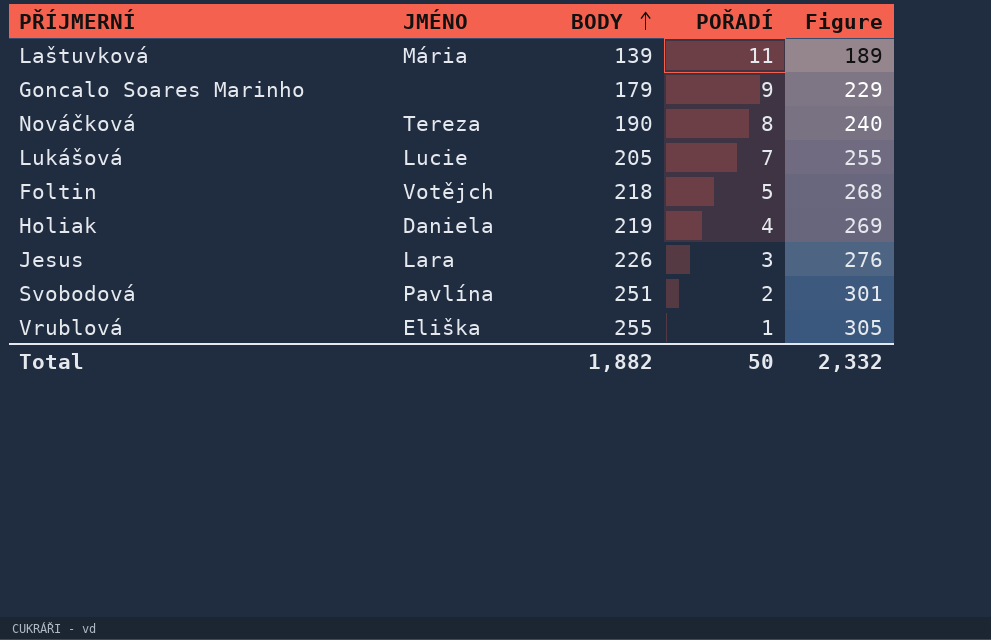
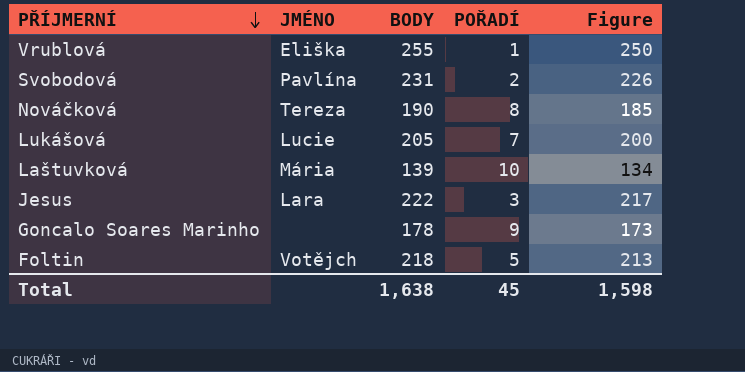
row order: BODY ascending -> PŘÍJMERNÍ descending
column Figure | formula: [BODY] + 50 -> [BODY] - 5
row Holiak: Daniela | 219 | 4 | 269 -> none
Svobodová | BODY: 251 -> 231
Laštuvková | POŘADÍ: 11 -> 10
Jesus | BODY: 226 -> 222
Goncalo Soares Marinho | BODY: 179 -> 178
Total | BODY: 1,882 -> 1,638
Total | POŘADÍ: 50 -> 45
Total | Figure: 2,332 -> 1,598

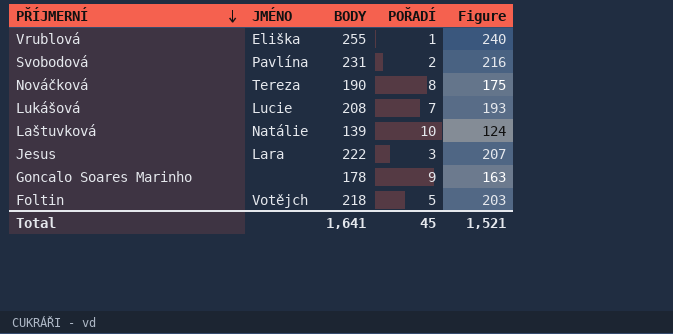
column Figure | formula: [BODY] - 5 -> [BODY] - 15
Lukášová | BODY: 205 -> 208
Laštuvková | JMÉNO: Mária -> Natálie
Total | BODY: 1,638 -> 1,641
Total | Figure: 1,598 -> 1,521

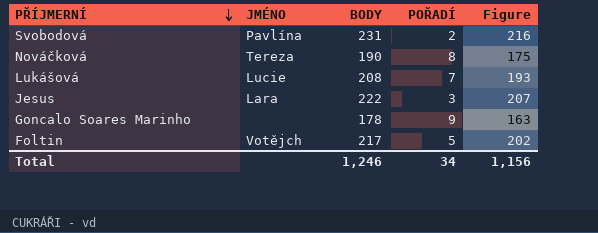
row Vrublová: Eliška | 255 | 1 | 240 -> none
row Laštuvková: Natálie | 139 | 10 | 124 -> none
Foltin | BODY: 218 -> 217
Foltin | Figure: 203 -> 202
Total | BODY: 1,641 -> 1,246
Total | POŘADÍ: 45 -> 34
Total | Figure: 1,521 -> 1,156

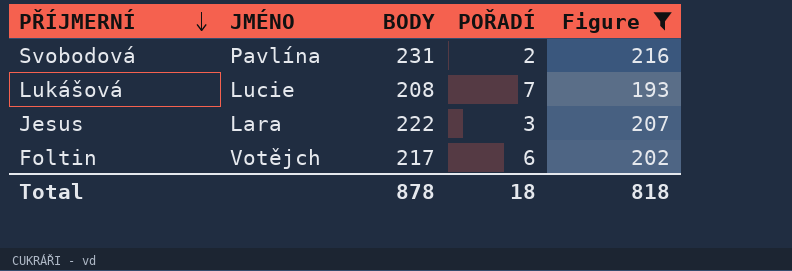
filter: none -> Figure >= 193
Foltin | POŘADÍ: 5 -> 6
Total | BODY: 1,246 -> 878
Total | POŘADÍ: 34 -> 18
Total | Figure: 1,156 -> 818

